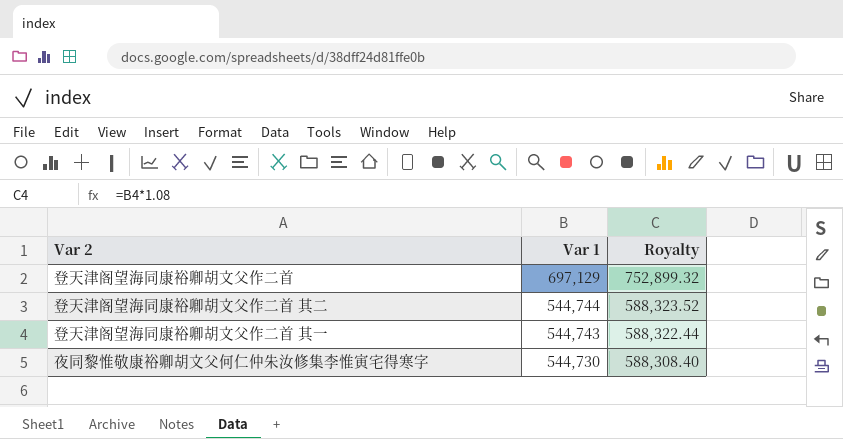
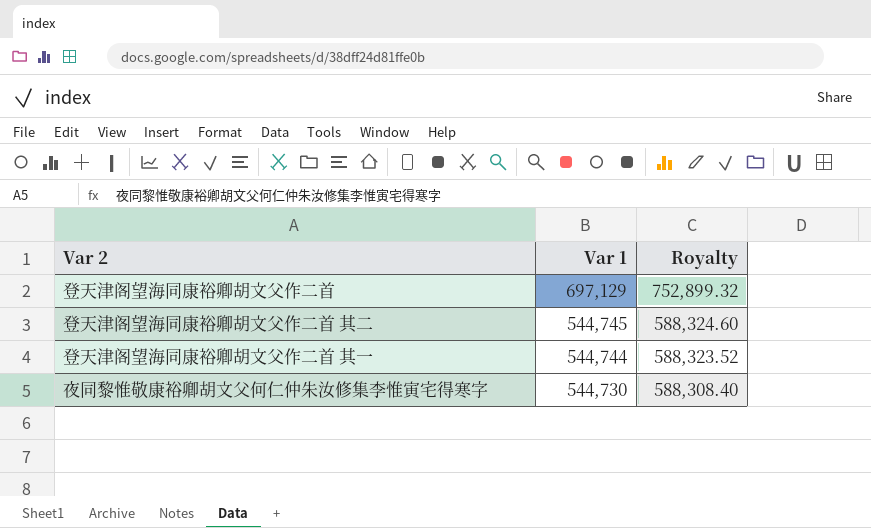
登天津阁望海同康裕卿胡文父作二首 其二 | Var 1: 544,744 -> 544,745
登天津阁望海同康裕卿胡文父作二首 其二 | Royalty: 588,323.52 -> 588,324.60
登天津阁望海同康裕卿胡文父作二首 其一 | Var 1: 544,743 -> 544,744
登天津阁望海同康裕卿胡文父作二首 其一 | Royalty: 588,322.44 -> 588,323.52

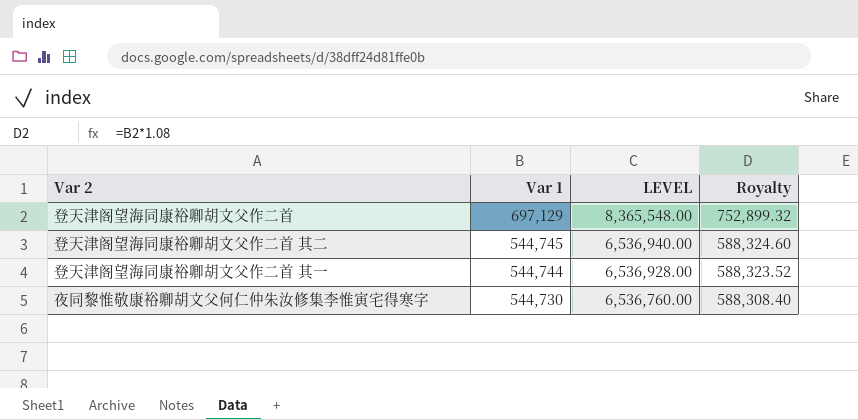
column LEVEL | formula: none -> [Var 1] * 12

